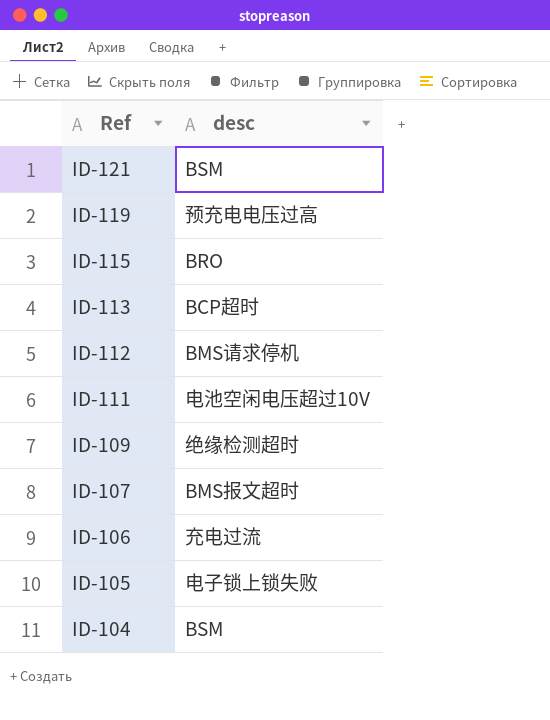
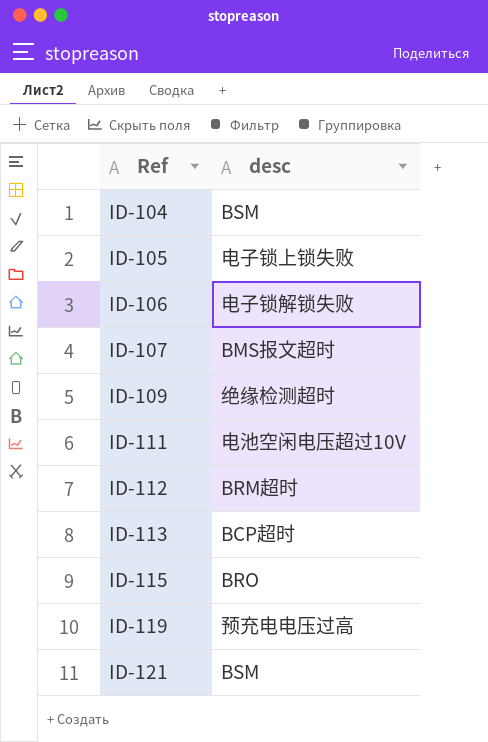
row order: Ref descending -> Ref ascending
ID-106 | desc: 充电过流 -> 电子锁解锁失败
ID-112 | desc: BMS请求停机 -> BRM超时

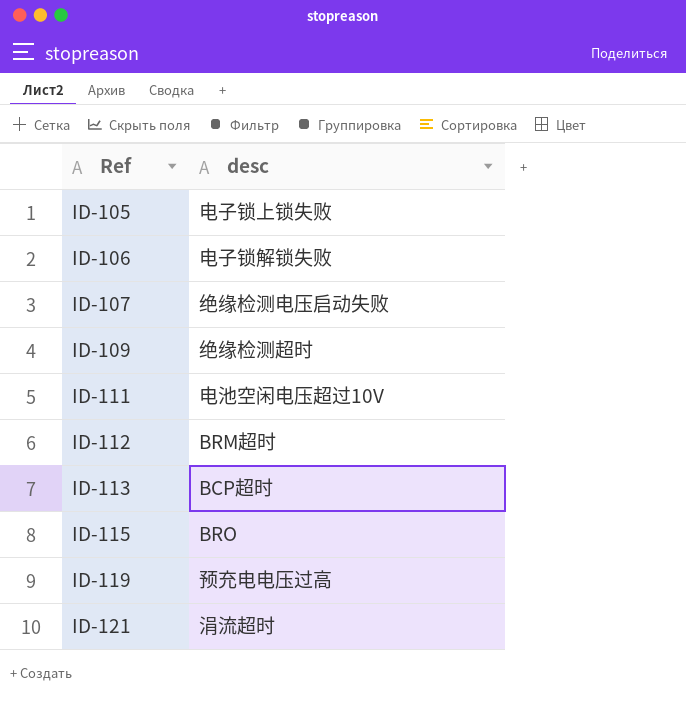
row ID-104: BSM -> none
ID-107 | desc: BMS报文超时 -> 绝缘检测电压启动失败
ID-121 | desc: BSM -> 涓流超时

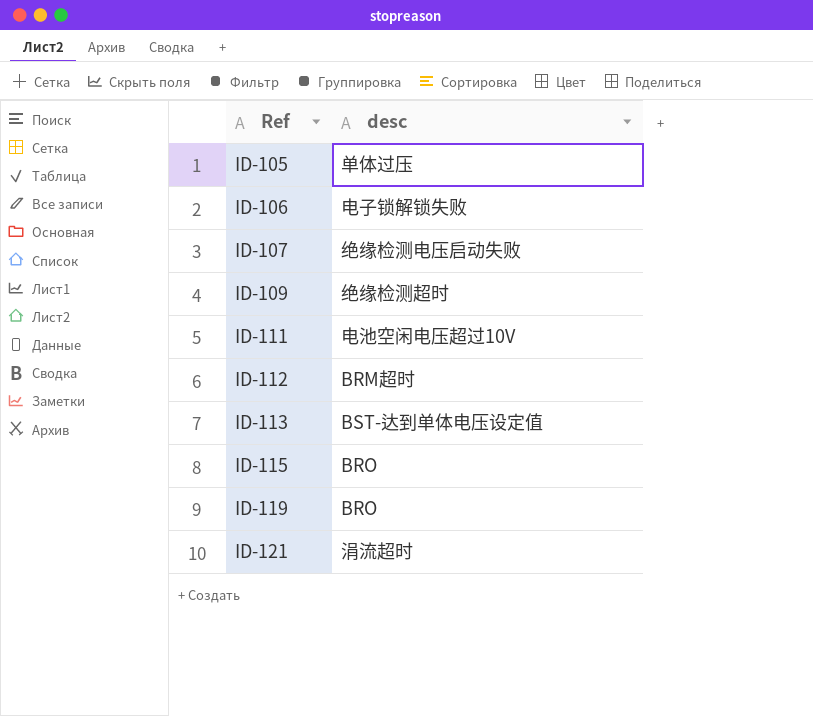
ID-105 | desc: 电子锁上锁失败 -> 单体过压
ID-113 | desc: BCP超时 -> BST-达到单体电压设定值
ID-119 | desc: 预充电电压过高 -> BRO

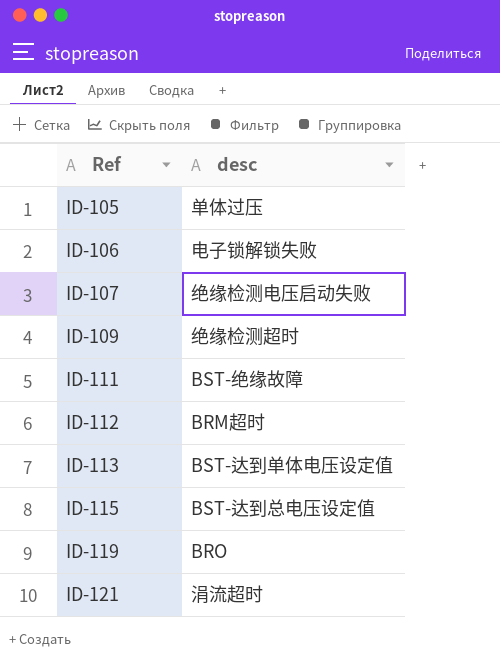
ID-111 | desc: 电池空闲电压超过10V -> BST-绝缘故障
ID-115 | desc: BRO -> BST-达到总电压设定值

